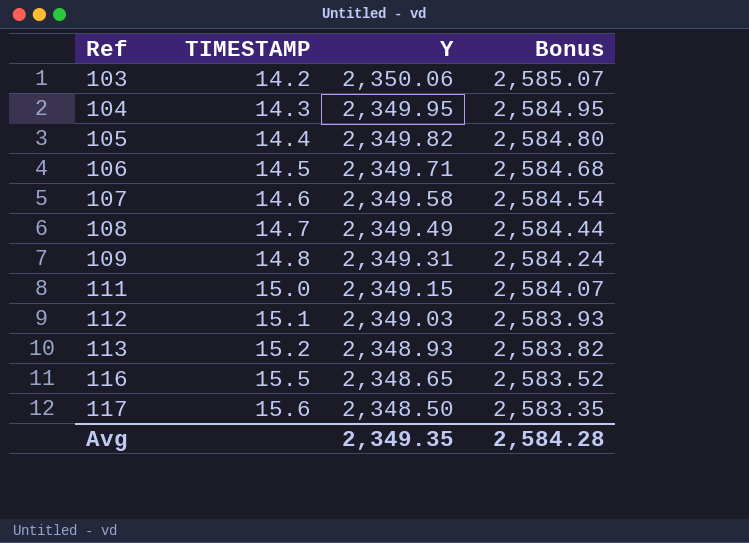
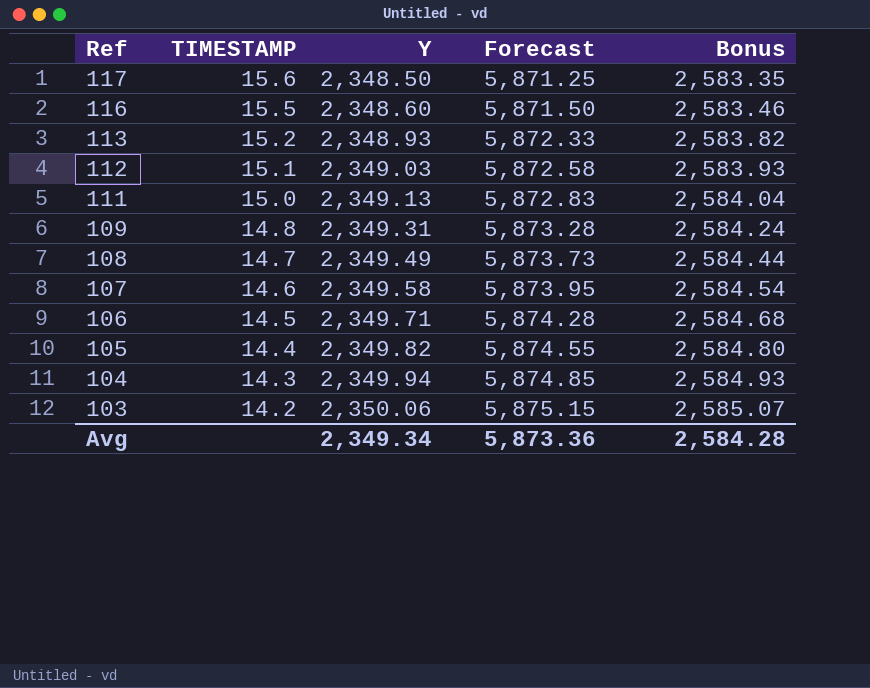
row order: Ref ascending -> Ref descending
column Forecast | formula: none -> [Y] * 2.5
116 | Y: 2,348.65 -> 2,348.60
116 | Bonus: 2,583.52 -> 2,583.46
111 | Y: 2,349.15 -> 2,349.13
111 | Bonus: 2,584.07 -> 2,584.04
104 | Y: 2,349.95 -> 2,349.94
104 | Bonus: 2,584.95 -> 2,584.93
Avg | Y: 2,349.35 -> 2,349.34

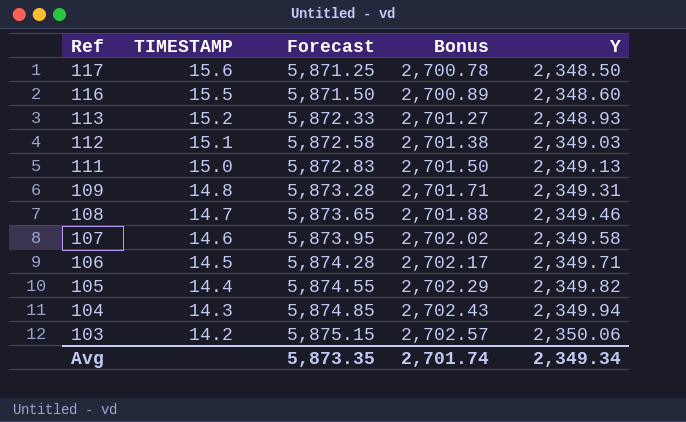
column Bonus | formula: [Y] * 1.1 -> [Y] * 1.15
column Y | position: 3 -> 5
108 | Forecast: 5,873.73 -> 5,873.65
108 | Y: 2,349.49 -> 2,349.46
Avg | Forecast: 5,873.36 -> 5,873.35
Avg | Bonus: 2,584.28 -> 2,701.74

